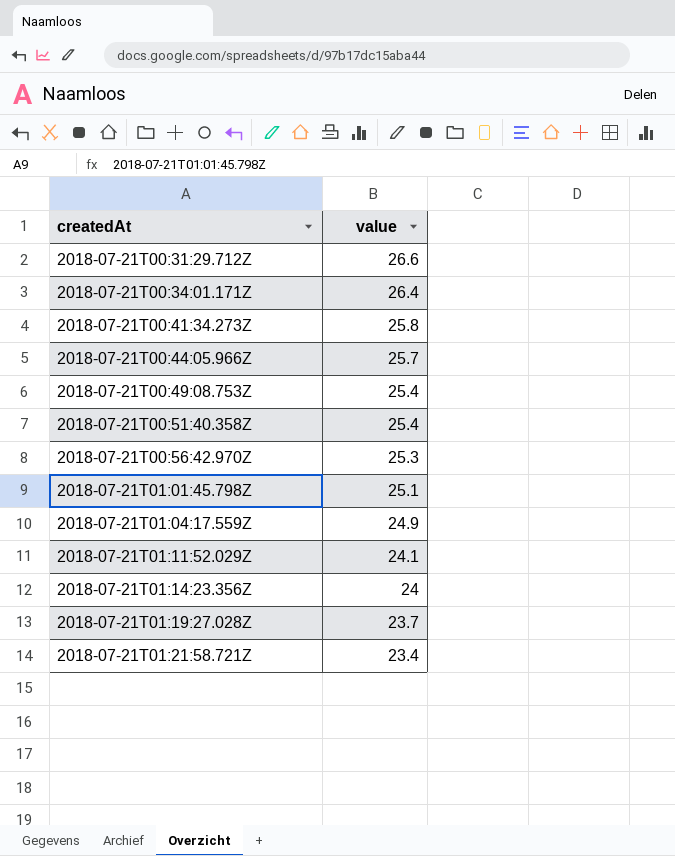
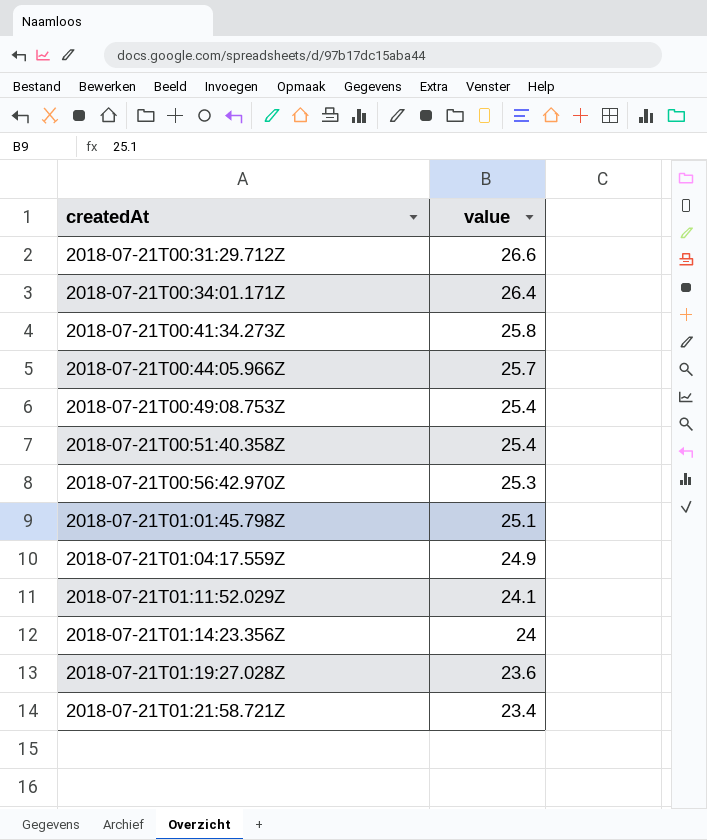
2018-07-21T01:19:27.028Z | value: 23.7 -> 23.6

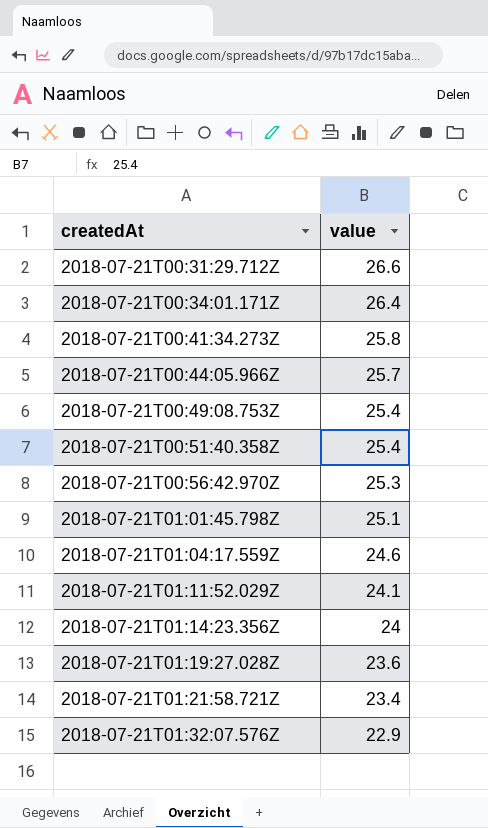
2018-07-21T01:04:17.559Z | value: 24.9 -> 24.6
row 2018-07-21T01:32:07.576Z: none -> 22.9

